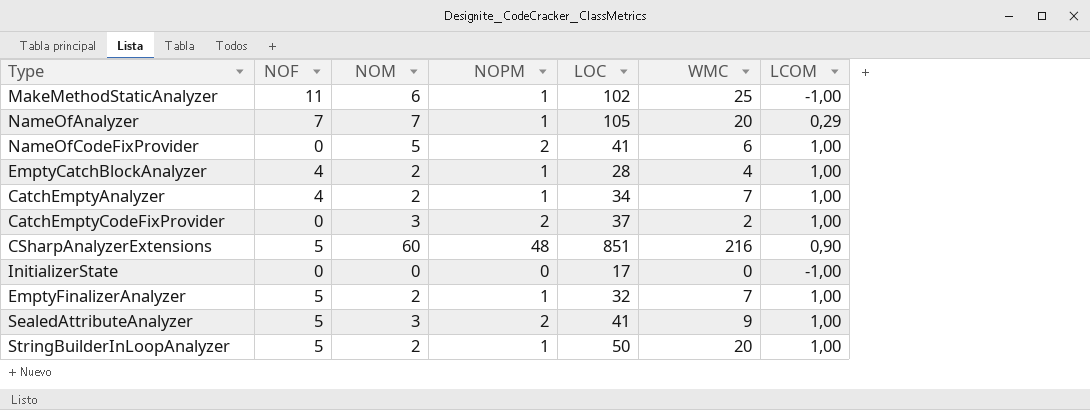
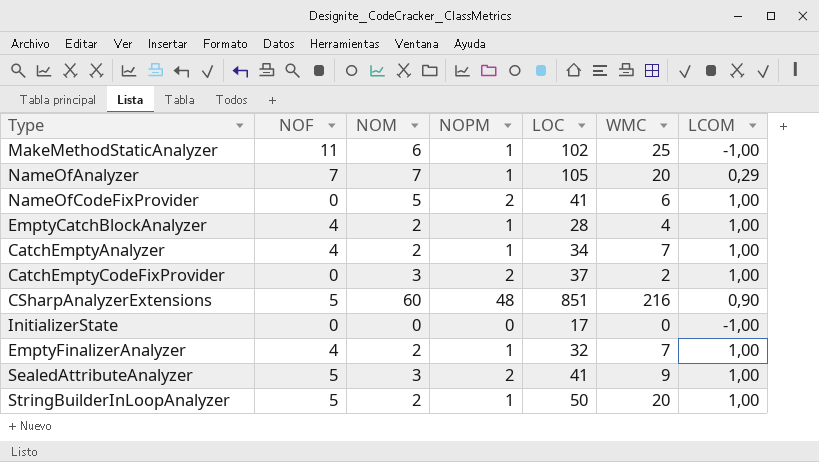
EmptyFinalizerAnalyzer | NOF: 5 -> 4

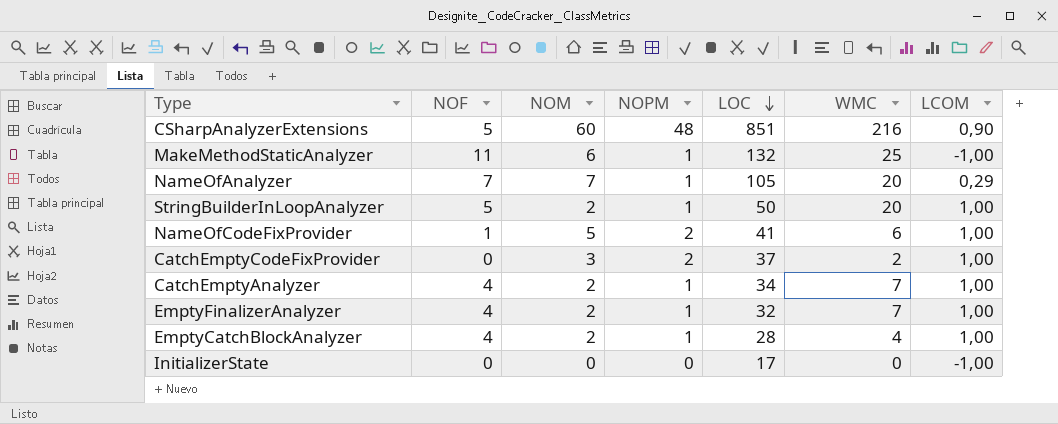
row order: none -> LOC descending
row SealedAttributeAnalyzer: 5 | 3 | 2 | 41 | 9 | 1,00 -> none
MakeMethodStaticAnalyzer | LOC: 102 -> 132
NameOfCodeFixProvider | NOF: 0 -> 1

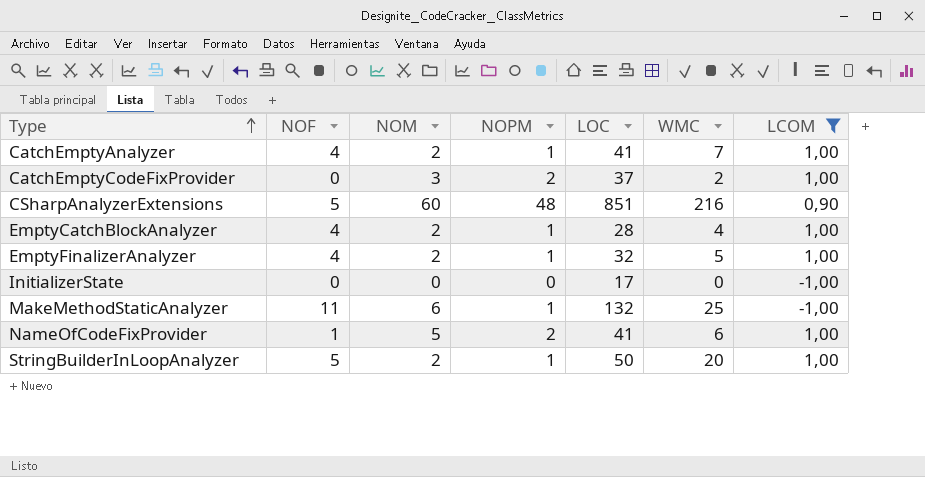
filter: none -> LCOM != 0,29
row order: LOC descending -> Type ascending
CatchEmptyAnalyzer | LOC: 34 -> 41
EmptyFinalizerAnalyzer | WMC: 7 -> 5

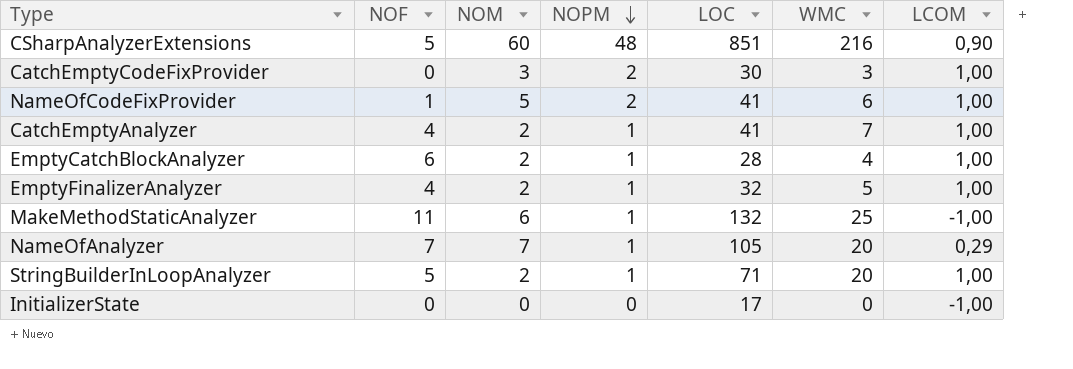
filter: LCOM != 0,29 -> none
row order: Type ascending -> NOPM descending
CatchEmptyCodeFixProvider | LOC: 37 -> 30
CatchEmptyCodeFixProvider | WMC: 2 -> 3
EmptyCatchBlockAnalyzer | NOF: 4 -> 6
StringBuilderInLoopAnalyzer | LOC: 50 -> 71

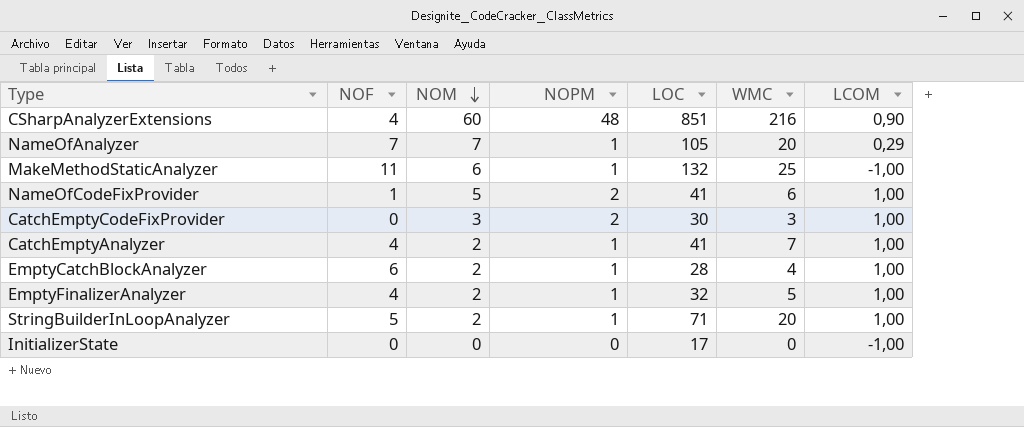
row order: NOPM descending -> NOM descending
CSharpAnalyzerExtensions | NOF: 5 -> 4

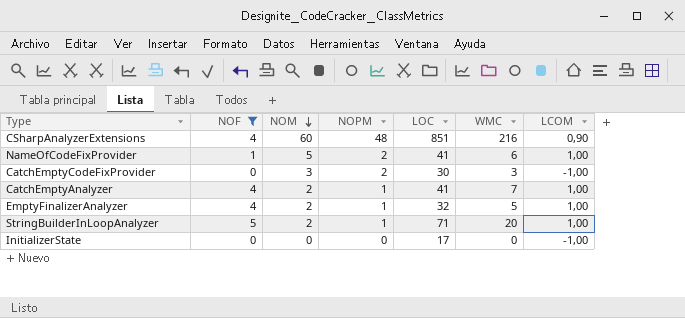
filter: none -> NOF <= 5
CatchEmptyCodeFixProvider | LCOM: 1,00 -> -1,00

